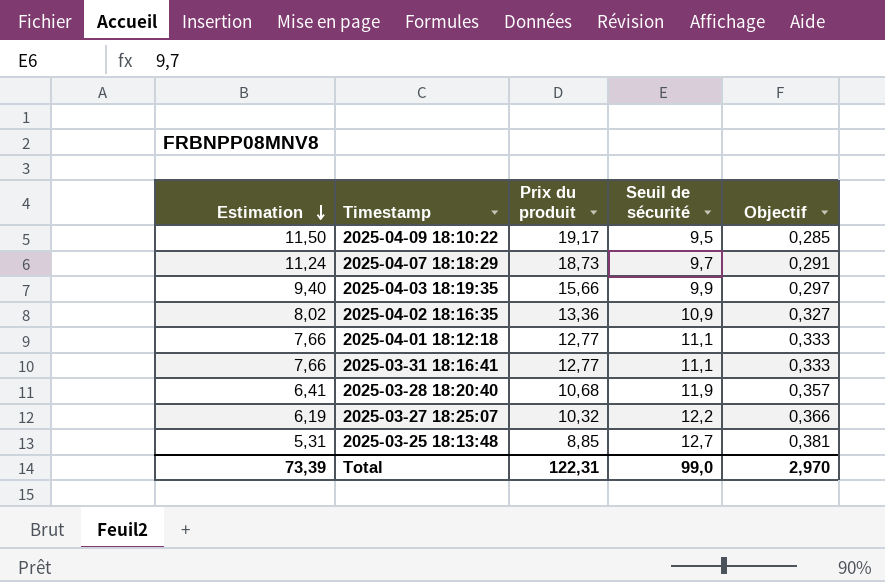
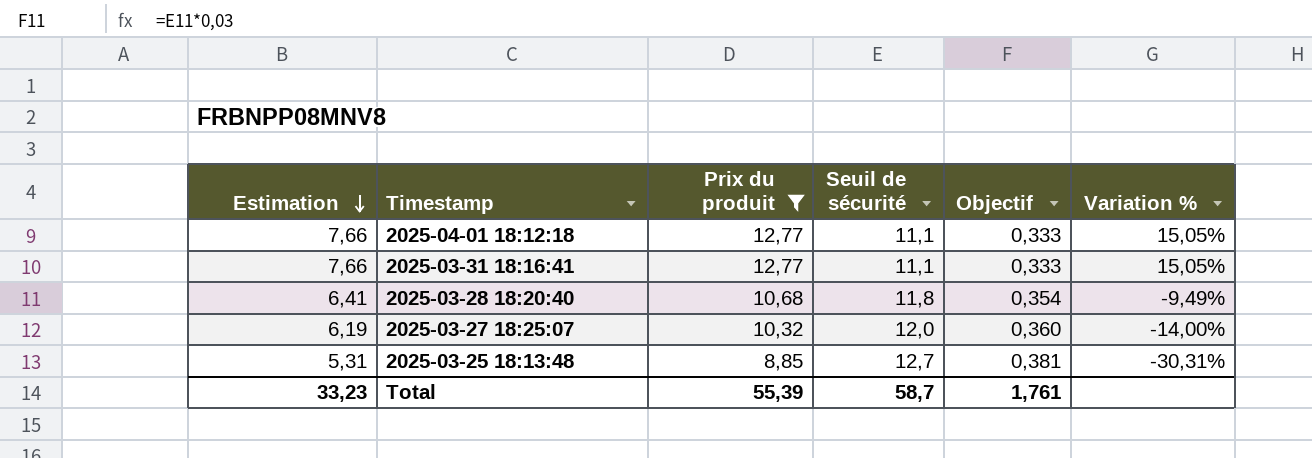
filter: none -> Prix du produit <= 12,77
column Variation % | formula: none -> ([Prix du produit] - [Seuil de sécurité]) / [Seuil de sécurité]
2025-03-28 18:20:40 | Seuil de sécurité: 11,9 -> 11,8
2025-03-28 18:20:40 | Objectif: 0,357 -> 0,354
2025-03-27 18:25:07 | Seuil de sécurité: 12,2 -> 12,0
2025-03-27 18:25:07 | Objectif: 0,366 -> 0,360
Total | Estimation: 73,39 -> 33,23
Total | Prix du produit: 122,31 -> 55,39
Total | Seuil de sécurité: 99,0 -> 58,7
Total | Objectif: 2,970 -> 1,761

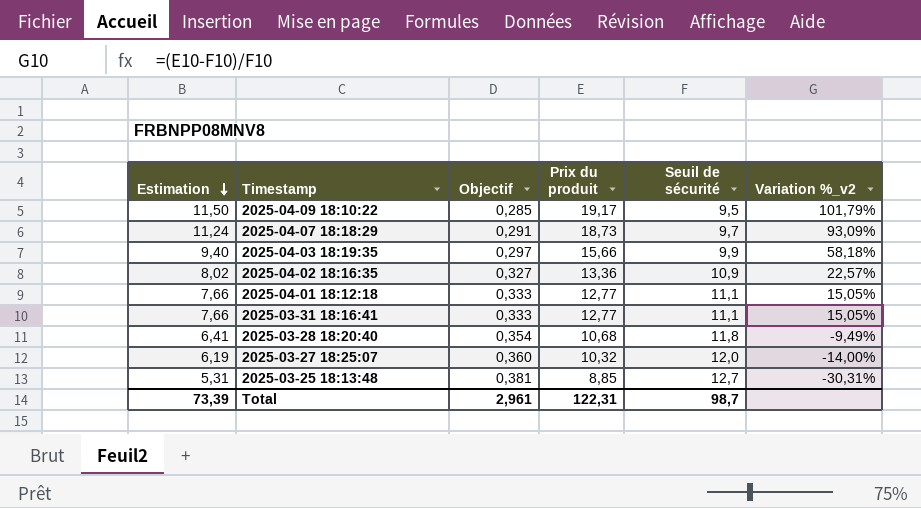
filter: Prix du produit <= 12,77 -> none
column Objectif | position: 5 -> 3
column name: Variation % -> Variation %_v2
Total | Estimation: 33,23 -> 73,39
Total | Objectif: 1,761 -> 2,961
Total | Prix du produit: 55,39 -> 122,31
Total | Seuil de sécurité: 58,7 -> 98,7

